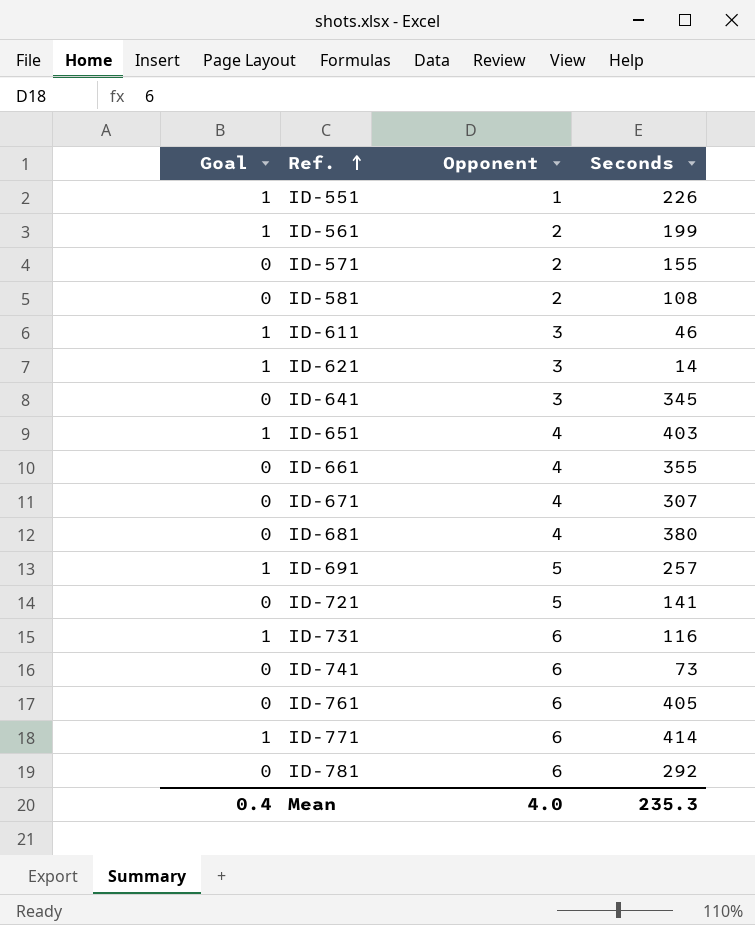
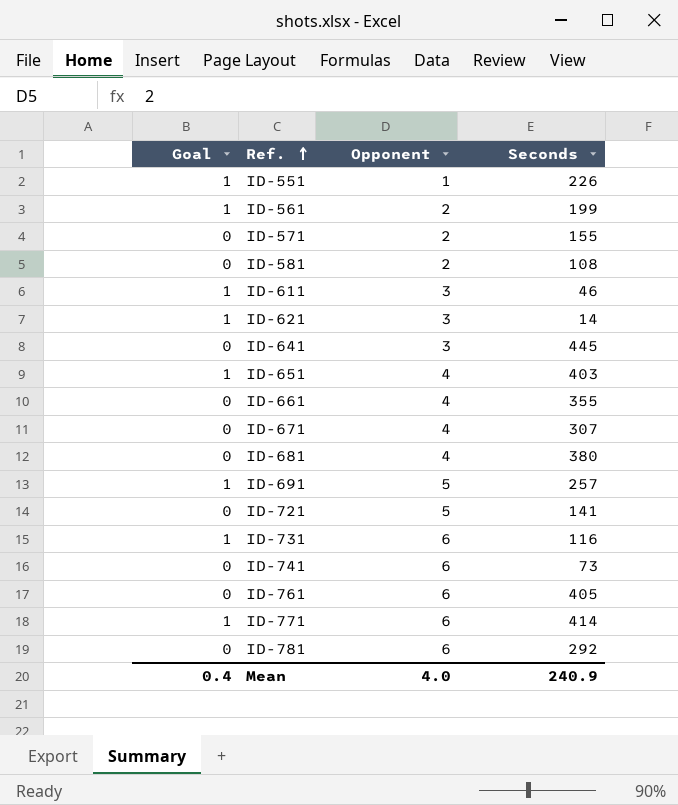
ID-641 | Seconds: 345 -> 445
Mean | Seconds: 235.3 -> 240.9

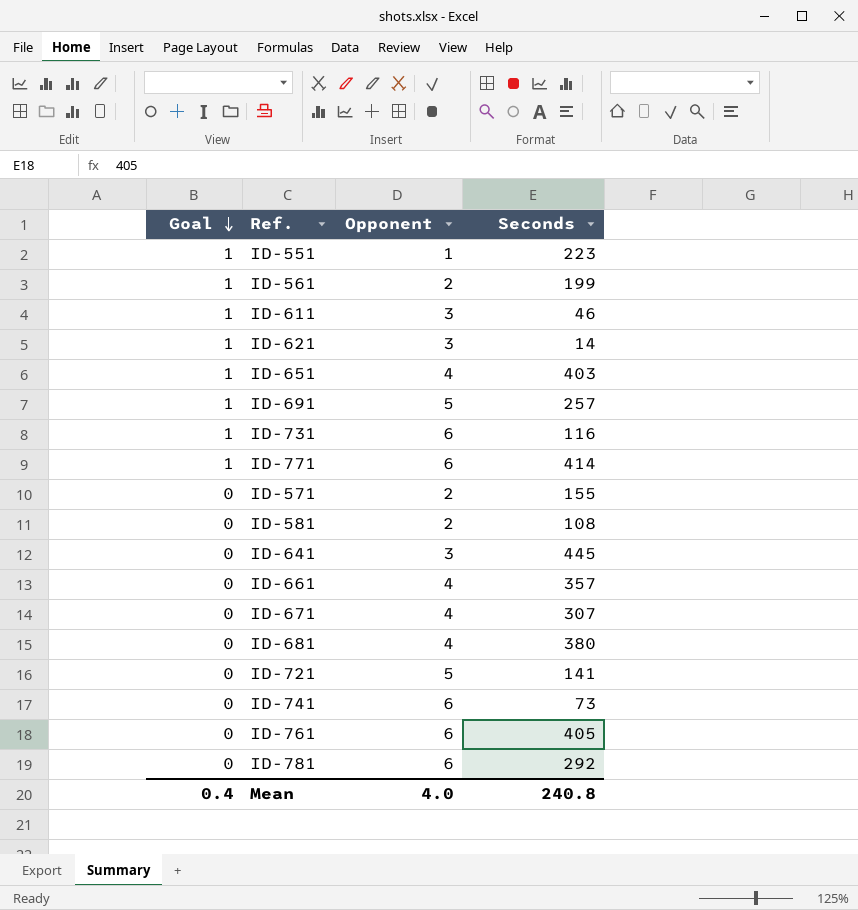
row order: Ref. ascending -> Goal descending
ID-551 | Seconds: 226 -> 223
ID-661 | Seconds: 355 -> 357
Mean | Seconds: 240.9 -> 240.8

